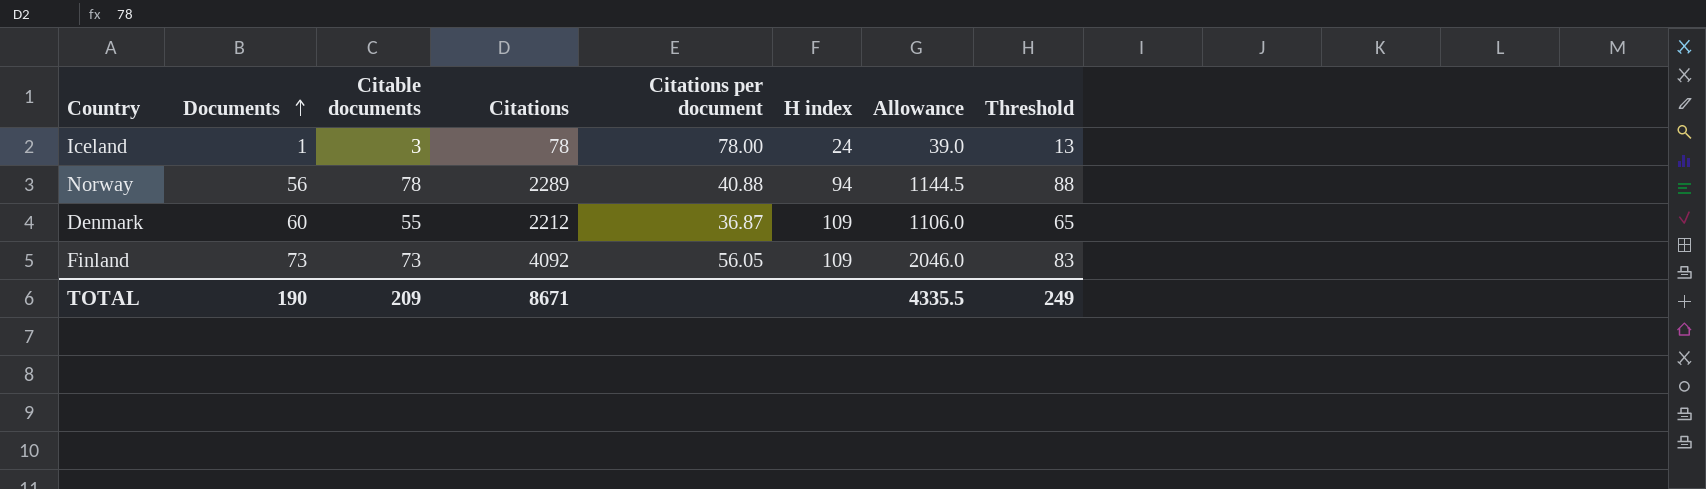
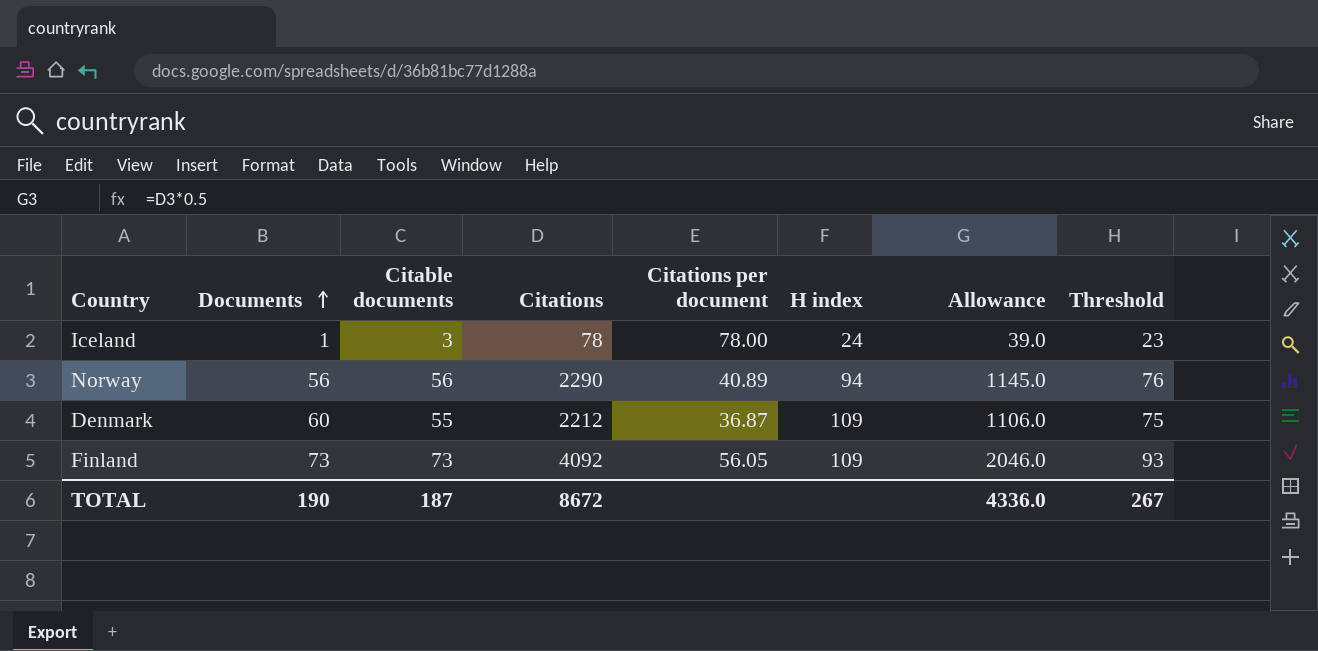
column Threshold | formula: [Citable documents] + 10 -> [Citable documents] + 20
Norway | Citable documents: 78 -> 56
Norway | Citations: 2289 -> 2290
Norway | Citations per document: 40.88 -> 40.89
Norway | Allowance: 1144.5 -> 1145.0
TOTAL | Citable documents: 209 -> 187
TOTAL | Citations: 8671 -> 8672
TOTAL | Allowance: 4335.5 -> 4336.0
TOTAL | Threshold: 249 -> 267

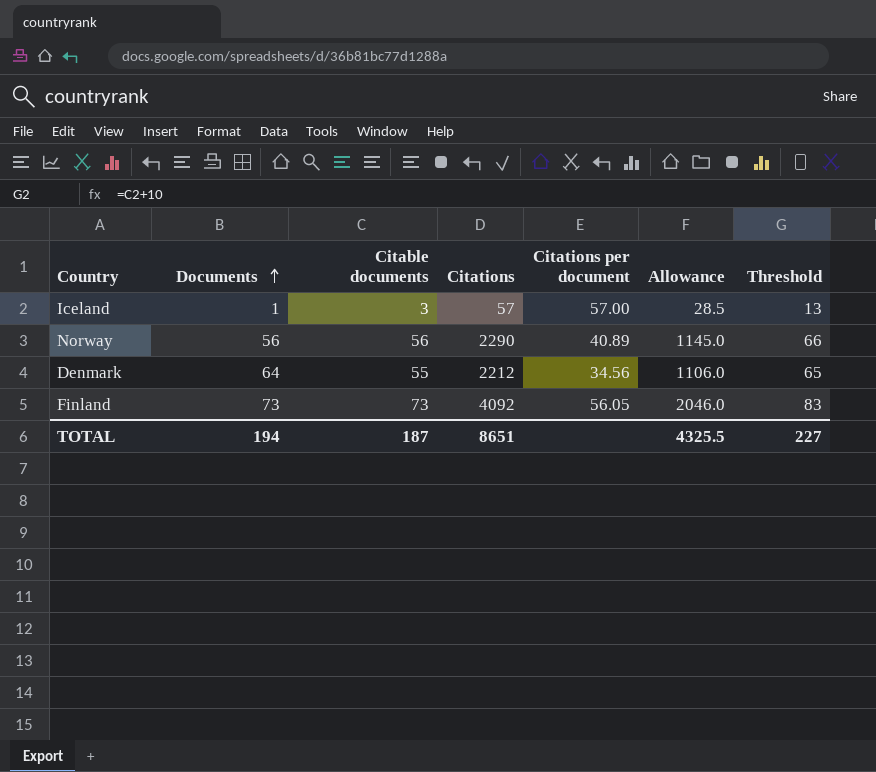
column H index | position: 6 -> none
column Threshold | formula: [Citable documents] + 20 -> [Citable documents] + 10
Iceland | Citations: 78 -> 57
Iceland | Citations per document: 78.00 -> 57.00
Iceland | Allowance: 39.0 -> 28.5
Denmark | Documents: 60 -> 64
Denmark | Citations per document: 36.87 -> 34.56
TOTAL | Documents: 190 -> 194
TOTAL | Citations: 8672 -> 8651
TOTAL | Allowance: 4336.0 -> 4325.5
TOTAL | Threshold: 267 -> 227

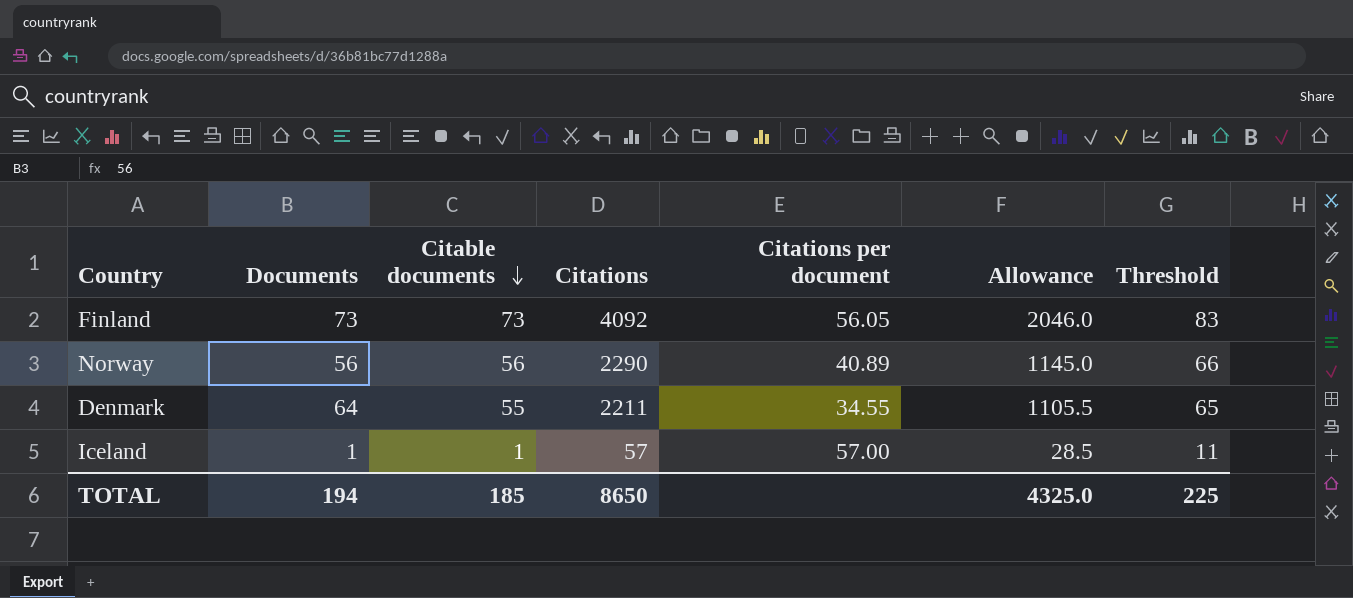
row order: Documents ascending -> Citable documents descending
Denmark | Citations: 2212 -> 2211
Denmark | Citations per document: 34.56 -> 34.55
Denmark | Allowance: 1106.0 -> 1105.5
Iceland | Citable documents: 3 -> 1
Iceland | Threshold: 13 -> 11
TOTAL | Citable documents: 187 -> 185
TOTAL | Citations: 8651 -> 8650
TOTAL | Allowance: 4325.5 -> 4325.0
TOTAL | Threshold: 227 -> 225

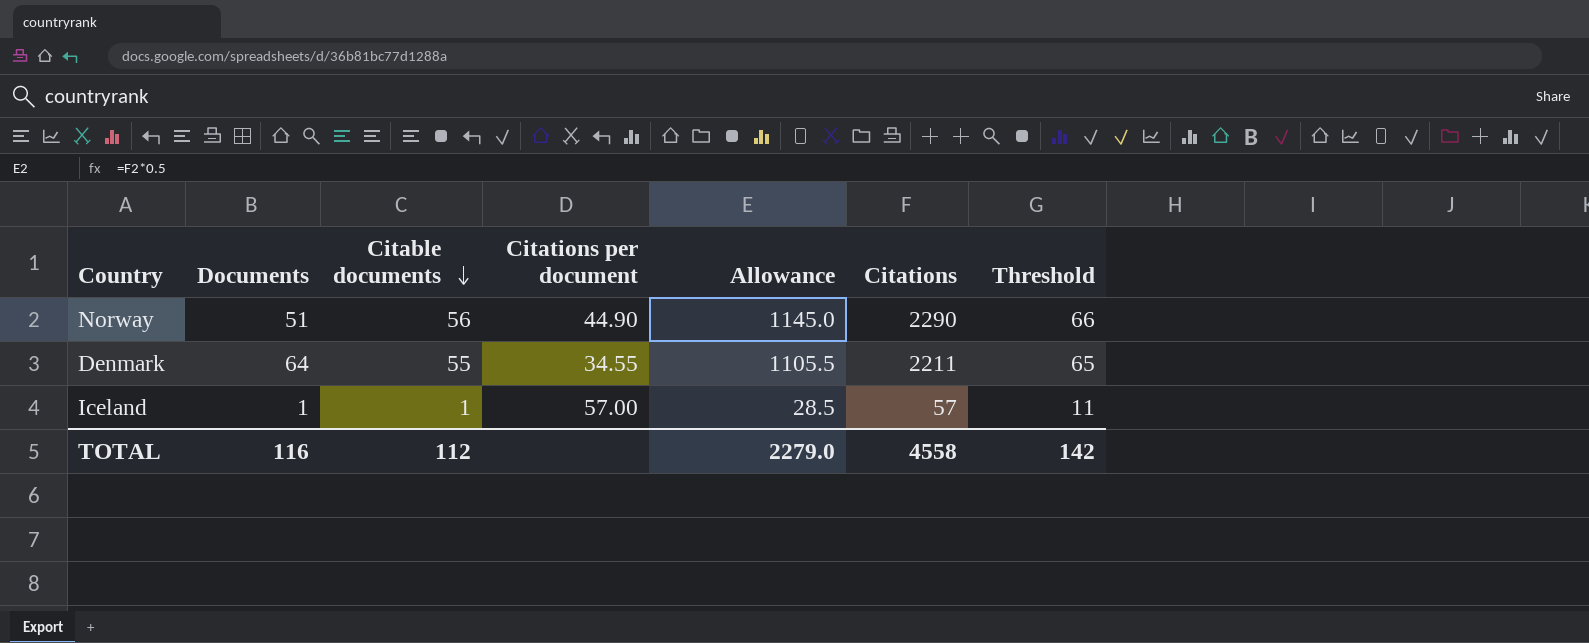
column Citations | position: 4 -> 6
row Finland: 73 | 73 | 4092 | 56.05 | 2046.0 | 83 -> none
Norway | Documents: 56 -> 51
Norway | Citations per document: 40.89 -> 44.90
TOTAL | Documents: 194 -> 116
TOTAL | Citable documents: 185 -> 112
TOTAL | Allowance: 4325.0 -> 2279.0
TOTAL | Citations: 8650 -> 4558
TOTAL | Threshold: 225 -> 142

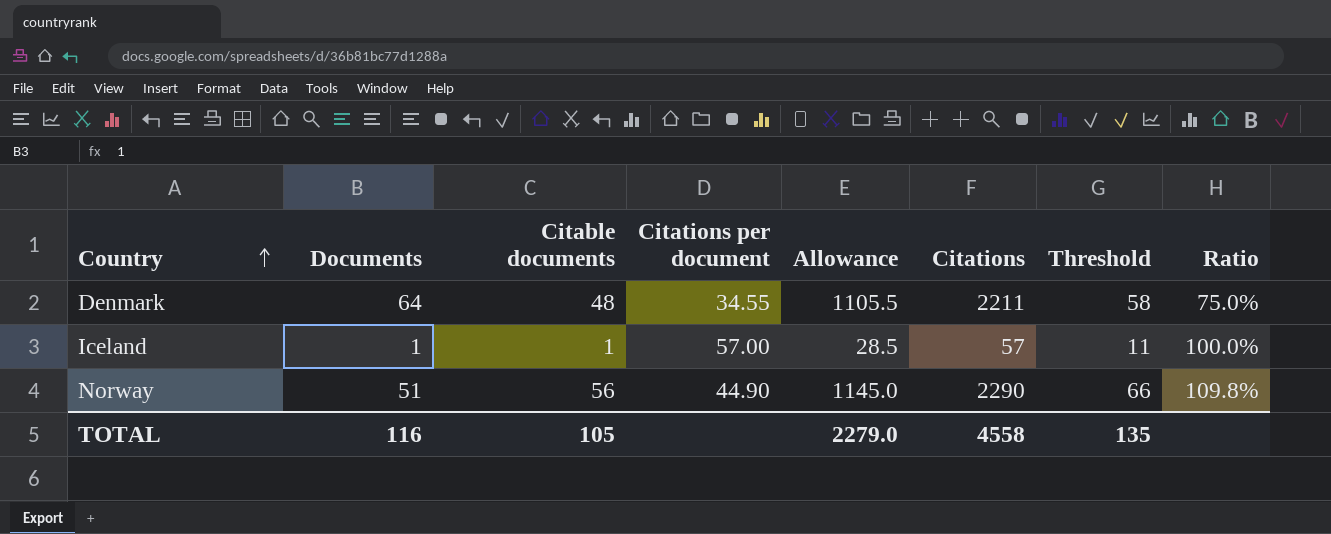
row order: Citable documents descending -> Country ascending
column Ratio | formula: none -> [Citable documents] / [Documents]
Denmark | Citable documents: 55 -> 48
Denmark | Threshold: 65 -> 58
TOTAL | Citable documents: 112 -> 105
TOTAL | Threshold: 142 -> 135

